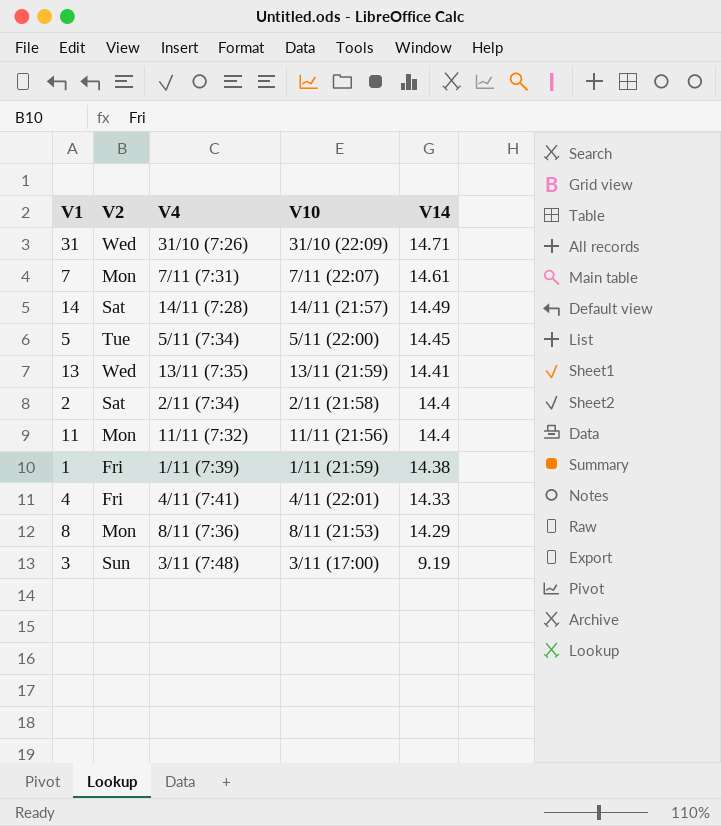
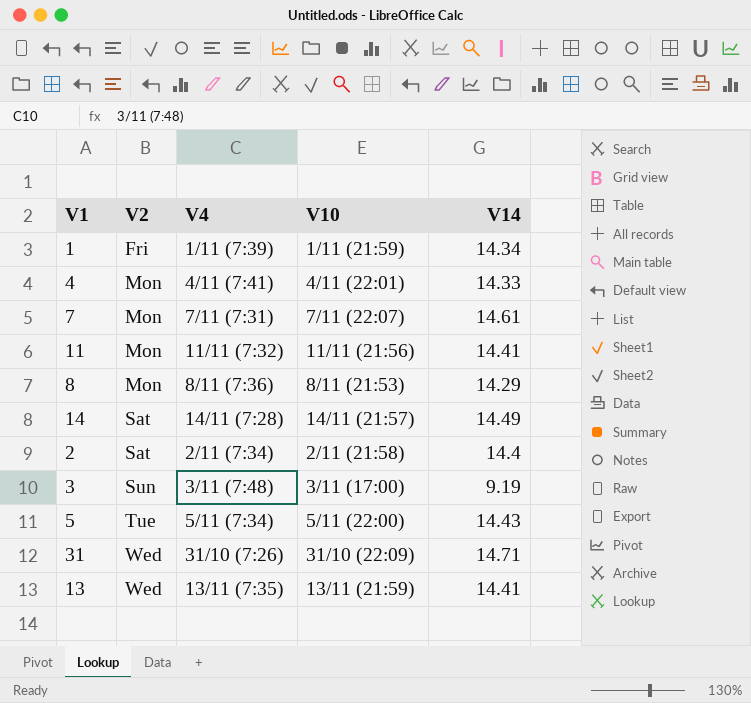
row order: V14 descending -> V2 ascending
1 | V14: 14.38 -> 14.34
4 | V2: Fri -> Mon
11 | V14: 14.4 -> 14.41
5 | V14: 14.45 -> 14.43

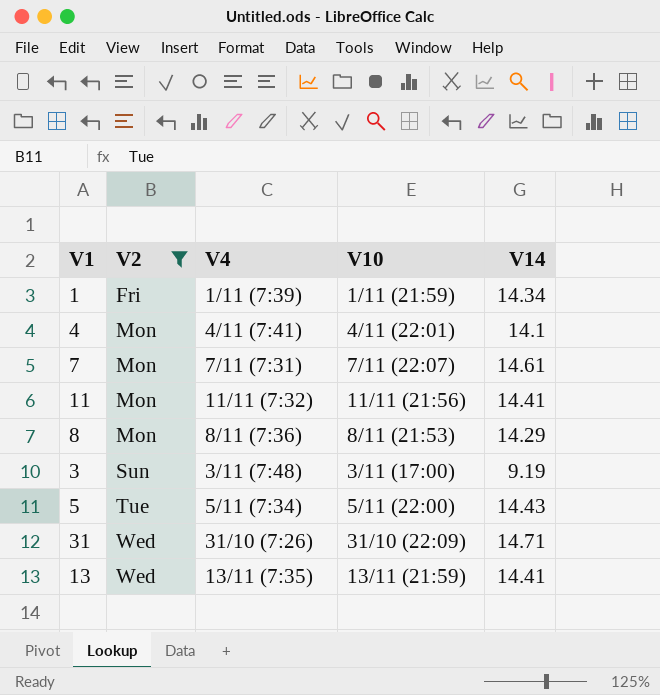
filter: none -> V2 != Sat
4 | V14: 14.33 -> 14.1

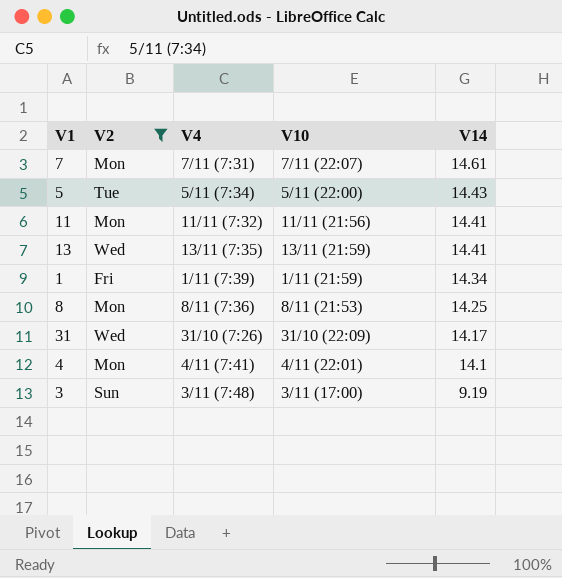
row order: V2 ascending -> V14 descending
8 | V14: 14.29 -> 14.25
31 | V14: 14.71 -> 14.17

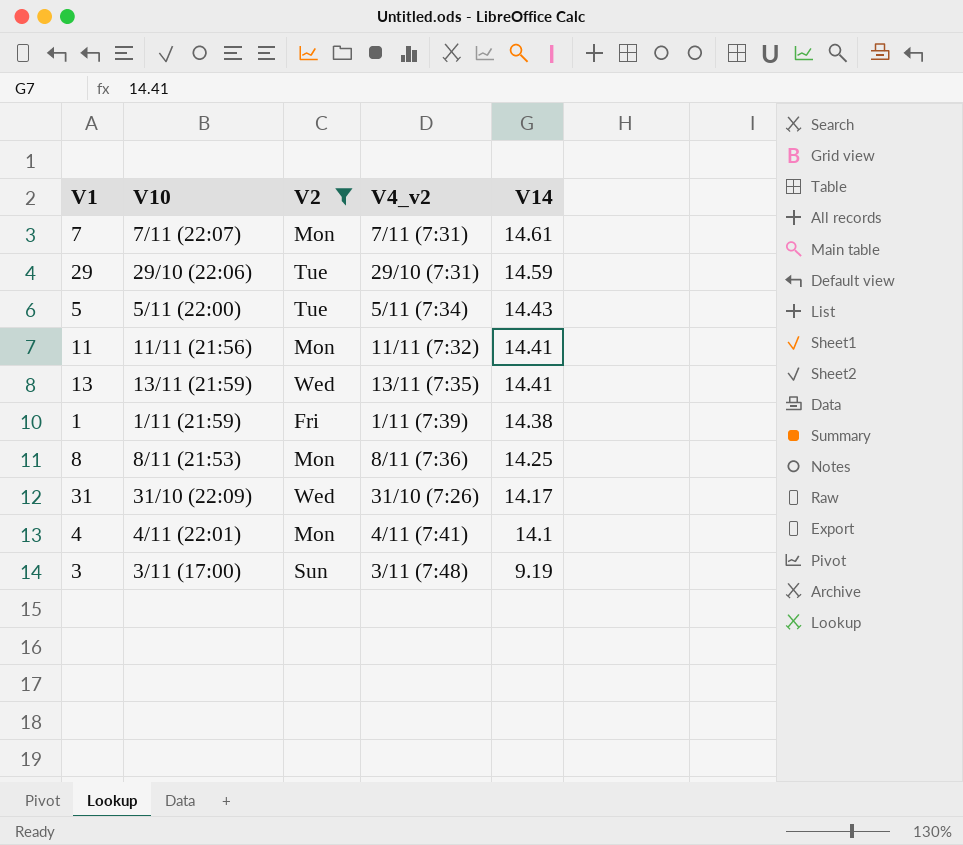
column V10 | position: 4 -> 2
column name: V4 -> V4_v2
row 29: none -> 29/10 (22:06) | Tue | 29/10 (7:31) | 14.59
1 | V14: 14.34 -> 14.38

